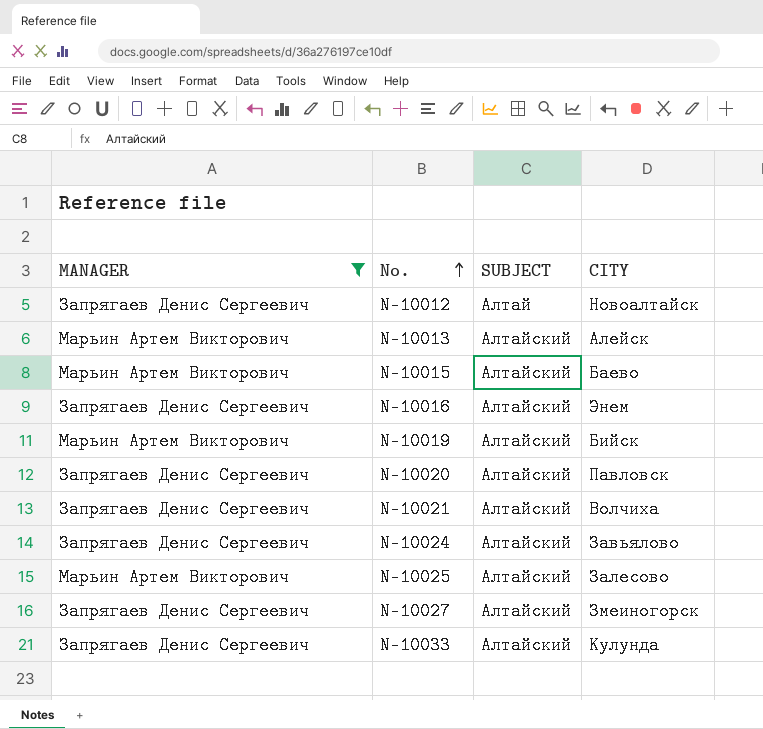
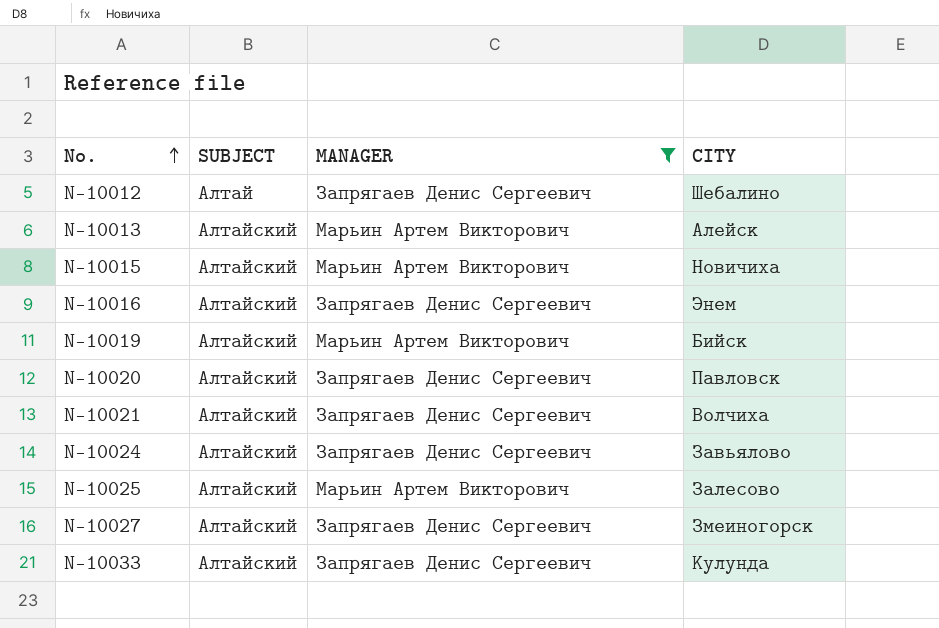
column MANAGER | position: 1 -> 3
N-10012 | CITY: Новоалтайск -> Шебалино
N-10015 | CITY: Баево -> Новичиха

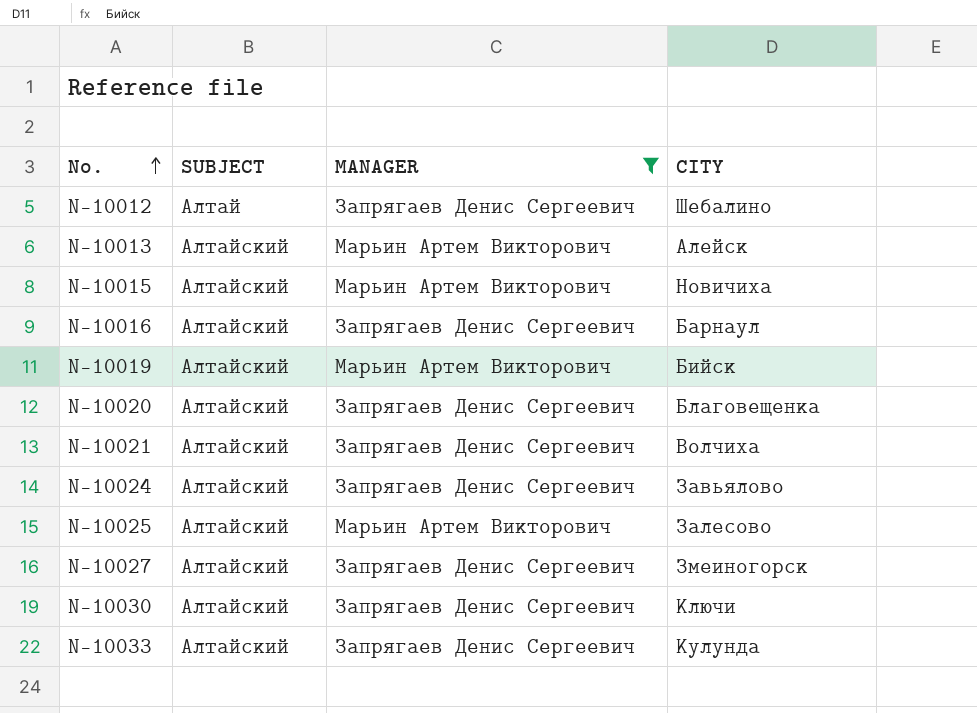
N-10016 | CITY: Энем -> Барнаул
N-10020 | CITY: Павловск -> Благовещенка
row N-10030: none -> Алтайский | Запрягаев Денис Сергеевич | Ключи

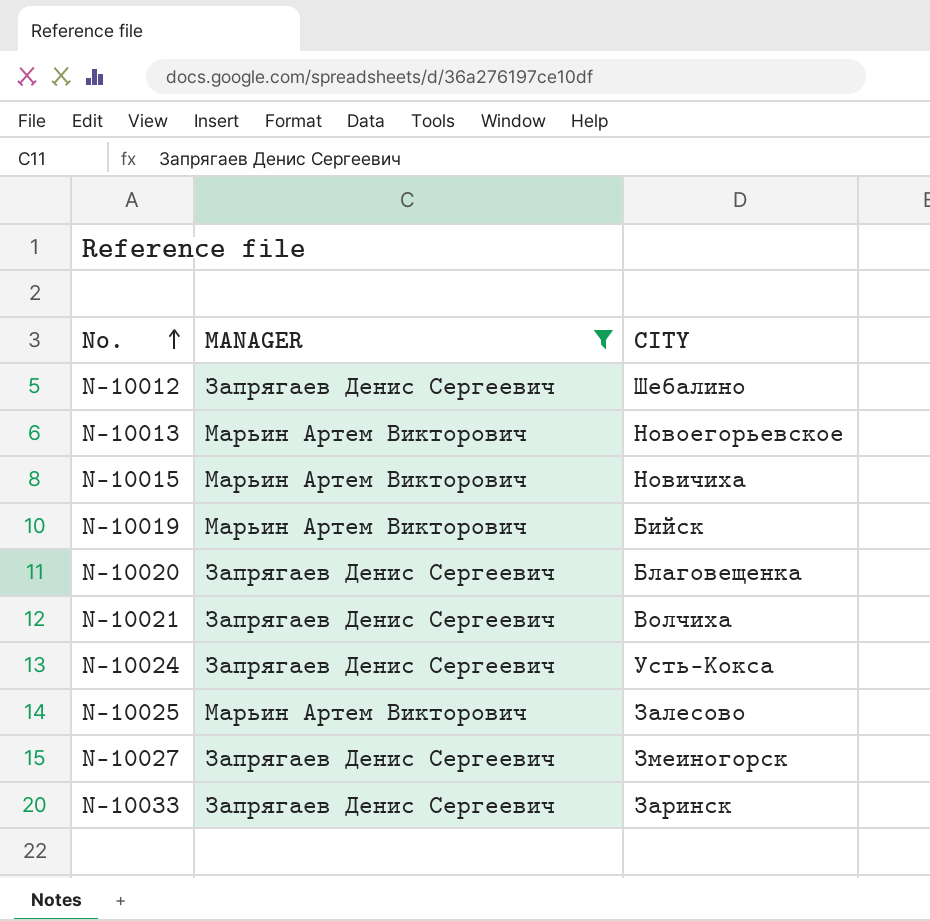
column SUBJECT | position: 2 -> none
row N-10016: Алтайский | Запрягаев Денис Сергеевич | Барнаул -> none
row N-10030: Алтайский | Запрягаев Денис Сергеевич | Ключи -> none
N-10013 | CITY: Алейск -> Новоегорьевское
N-10024 | CITY: Завьялово -> Усть-Кокса
N-10033 | CITY: Кулунда -> Заринск

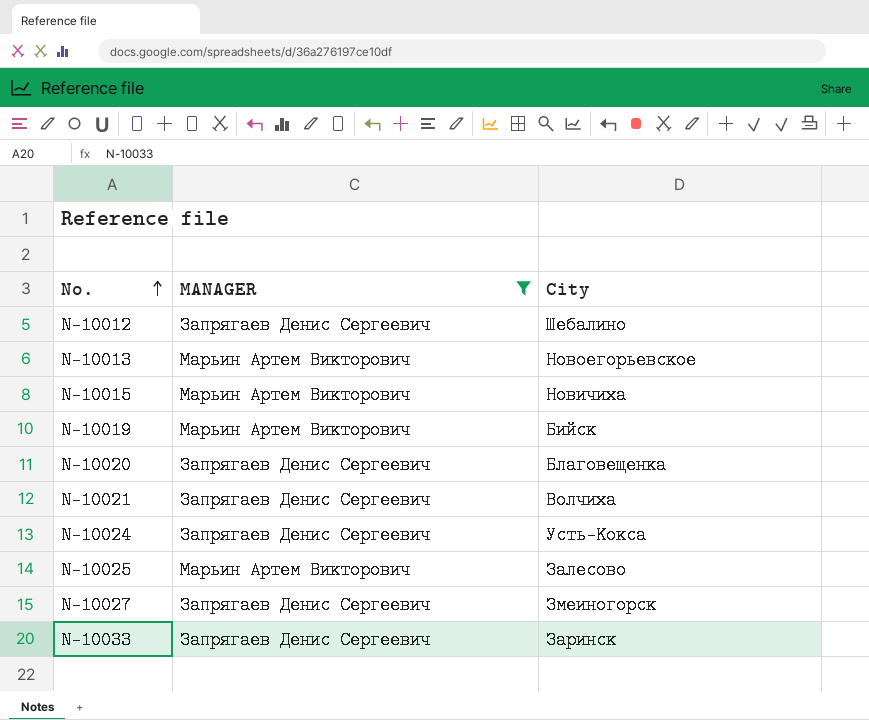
column name: CITY -> City

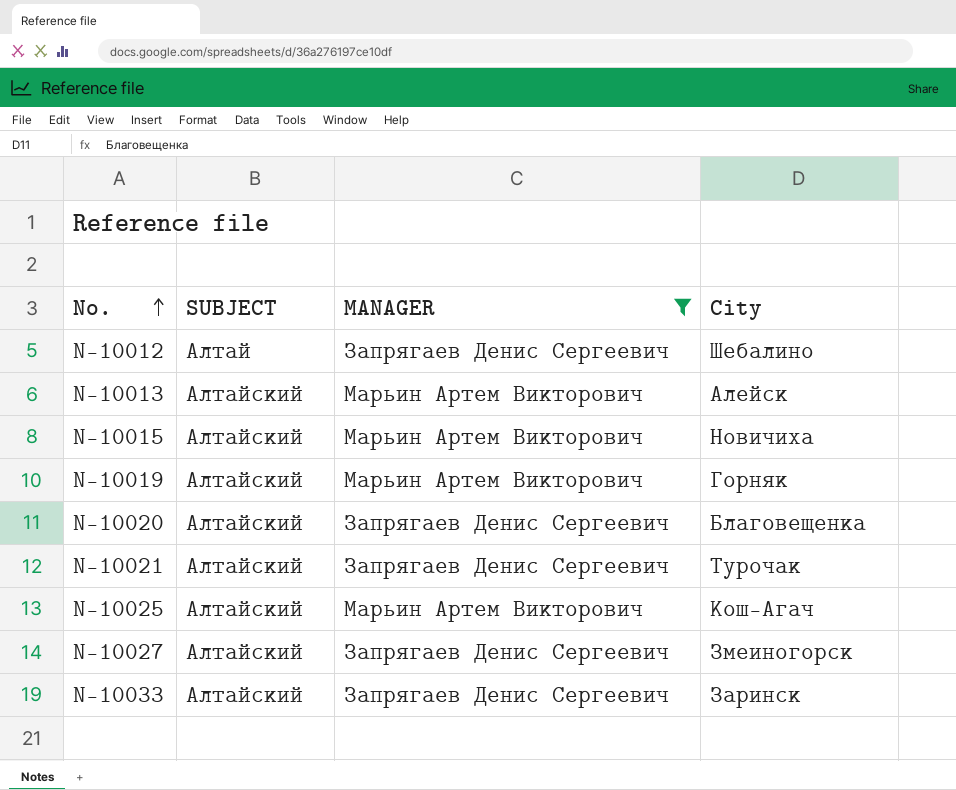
column SUBJECT | position: none -> 2
row N-10024: Запрягаев Денис Сергеевич | Усть-Кокса -> none
N-10013 | City: Новоегорьевское -> Алейск
N-10019 | City: Бийск -> Горняк
N-10021 | City: Волчиха -> Турочак
N-10025 | City: Залесово -> Кош-Агач

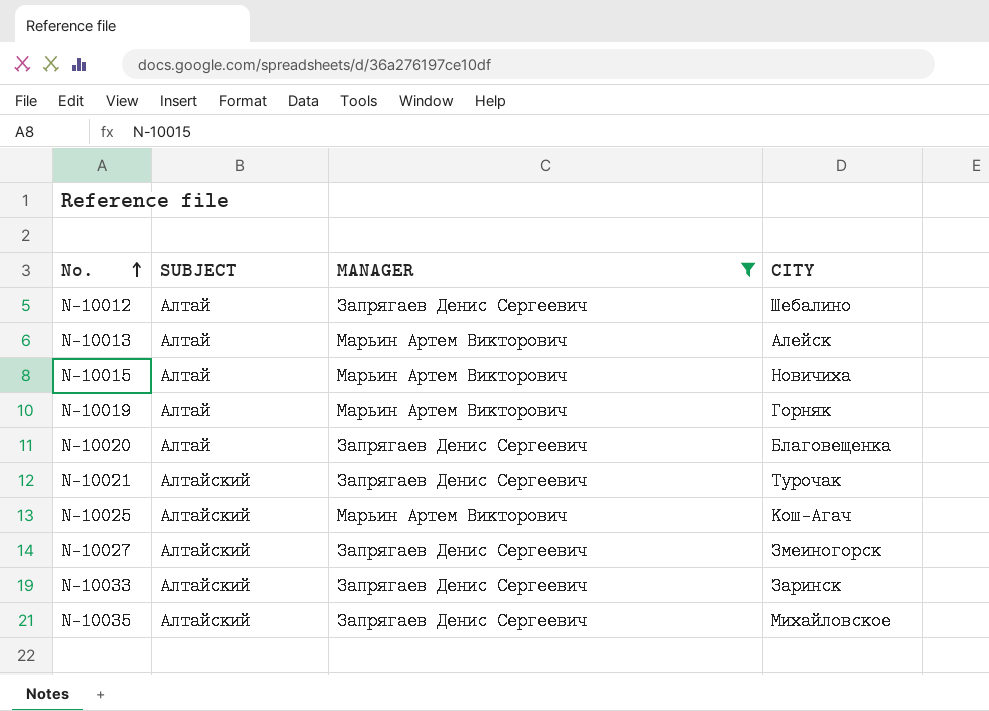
column name: City -> CITY
N-10013 | SUBJECT: Алтайский -> Алтай
N-10015 | SUBJECT: Алтайский -> Алтай
N-10019 | SUBJECT: Алтайский -> Алтай
N-10020 | SUBJECT: Алтайский -> Алтай
row N-10035: none -> Алтайский | Запрягаев Денис Сергеевич | Михайловское

